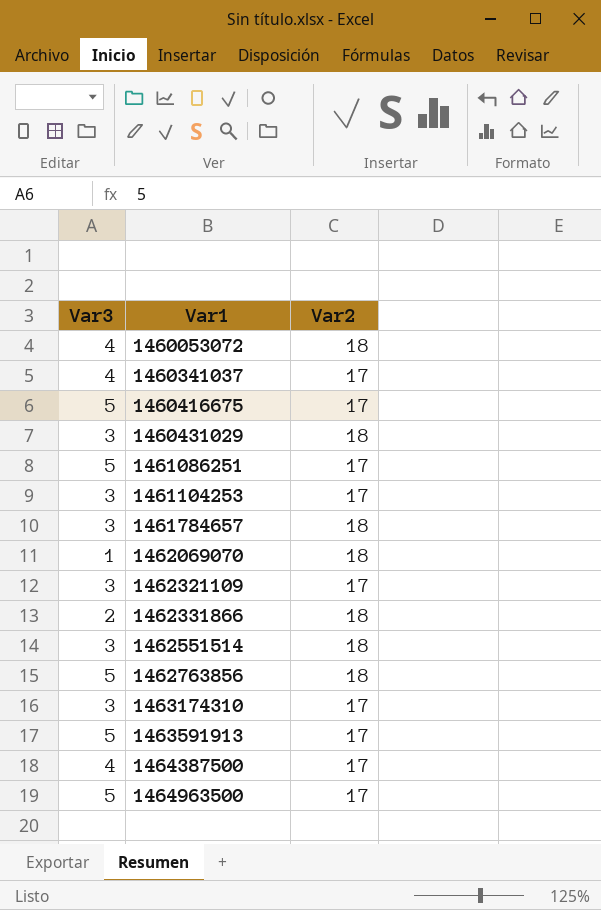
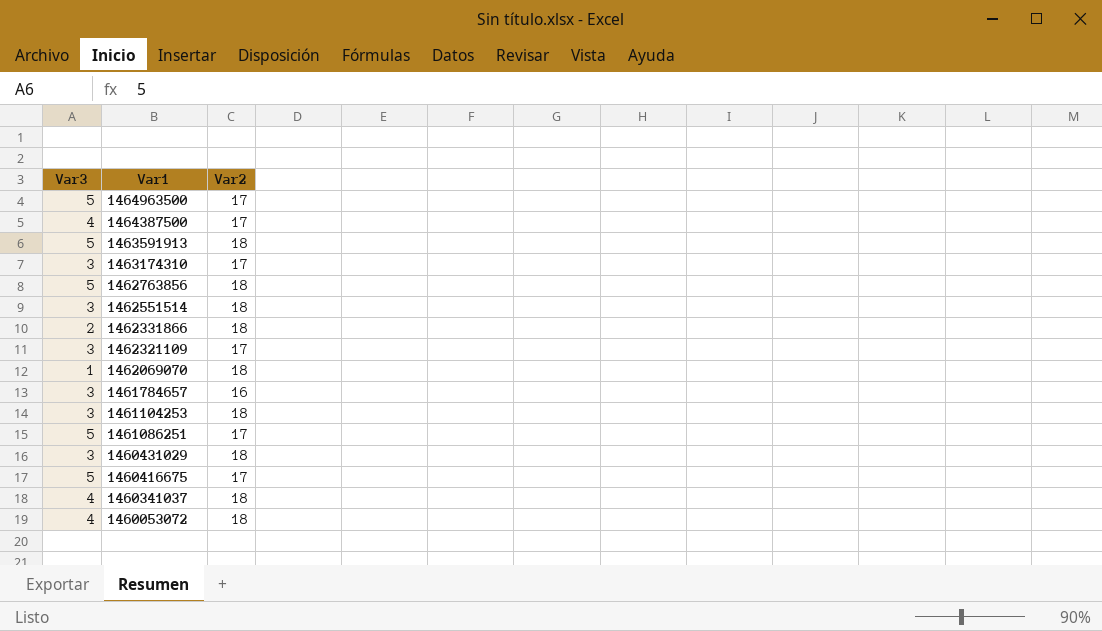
row order: Var1 ascending -> Var1 descending
1463591913 | Var2: 17 -> 18
1461784657 | Var2: 18 -> 16
1461104253 | Var2: 17 -> 18
1460341037 | Var2: 17 -> 18

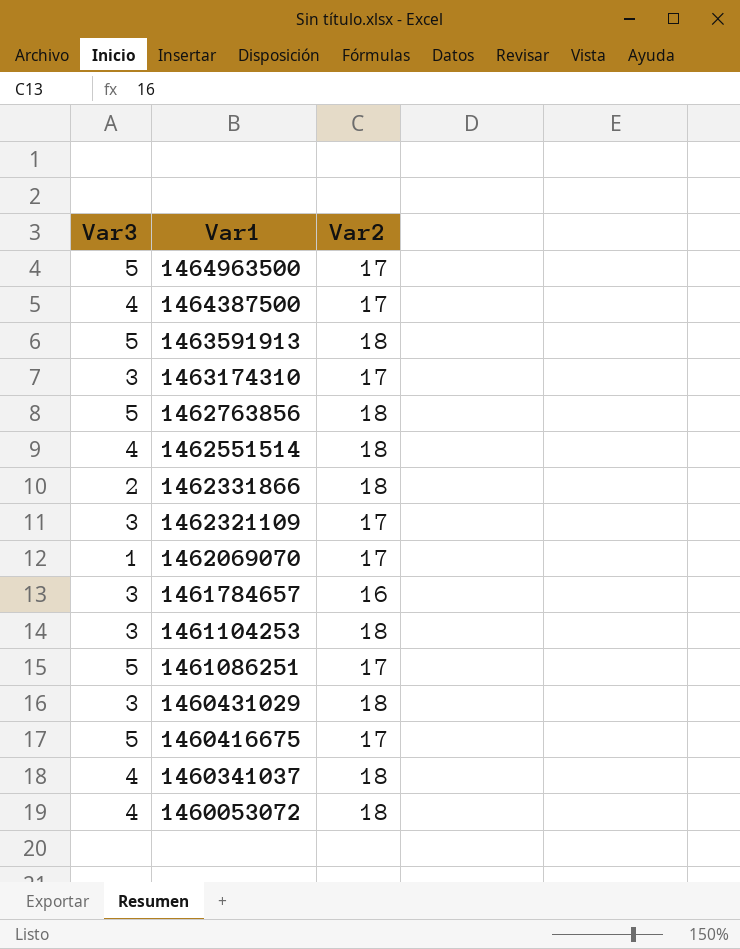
1462551514 | Var3: 3 -> 4
1462069070 | Var2: 18 -> 17

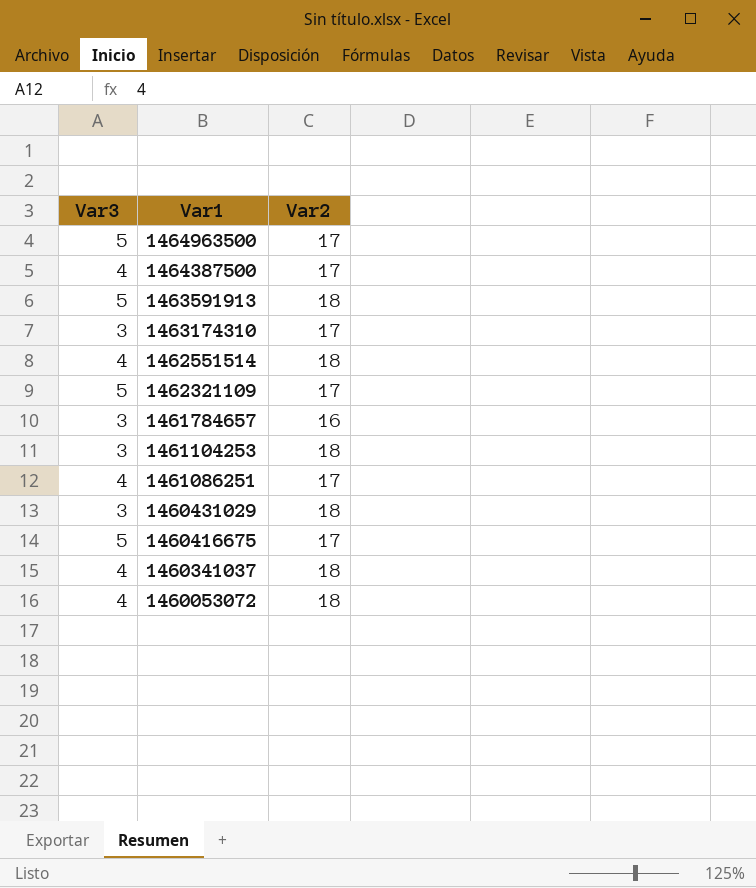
row 1462763856: 5 | 18 -> none
row 1462331866: 2 | 18 -> none
row 1462069070: 1 | 17 -> none
1462321109 | Var3: 3 -> 5
1461086251 | Var3: 5 -> 4

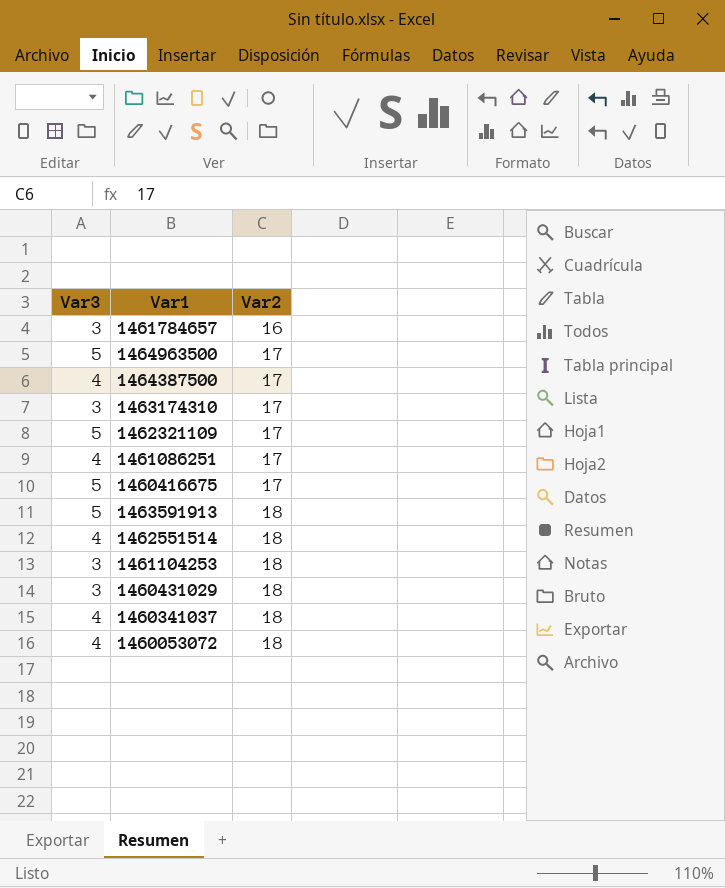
row order: Var1 descending -> Var2 ascending

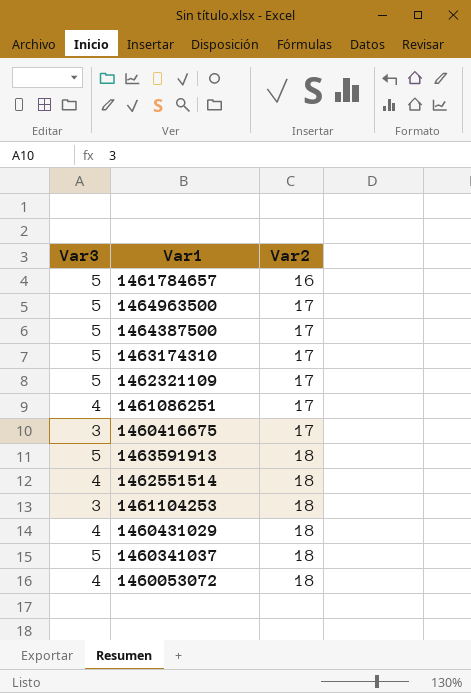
1461784657 | Var3: 3 -> 5
1464387500 | Var3: 4 -> 5
1463174310 | Var3: 3 -> 5
1460416675 | Var3: 5 -> 3
1460431029 | Var3: 3 -> 4
1460341037 | Var3: 4 -> 5

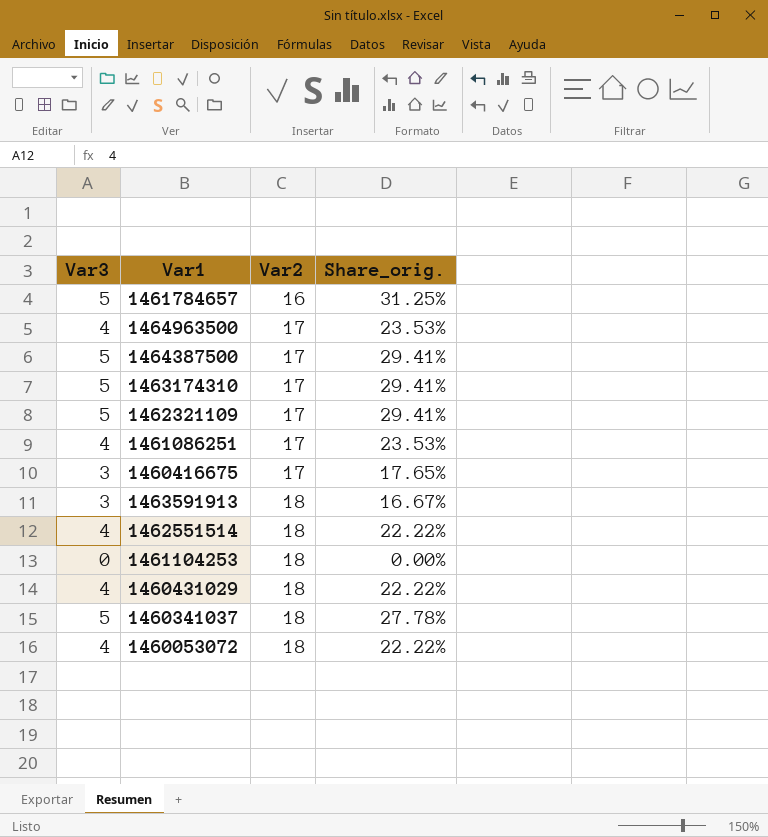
column Share_orig. | formula: none -> [Var3] / [Var2]
1464963500 | Var3: 5 -> 4
1463591913 | Var3: 5 -> 3
1461104253 | Var3: 3 -> 0

